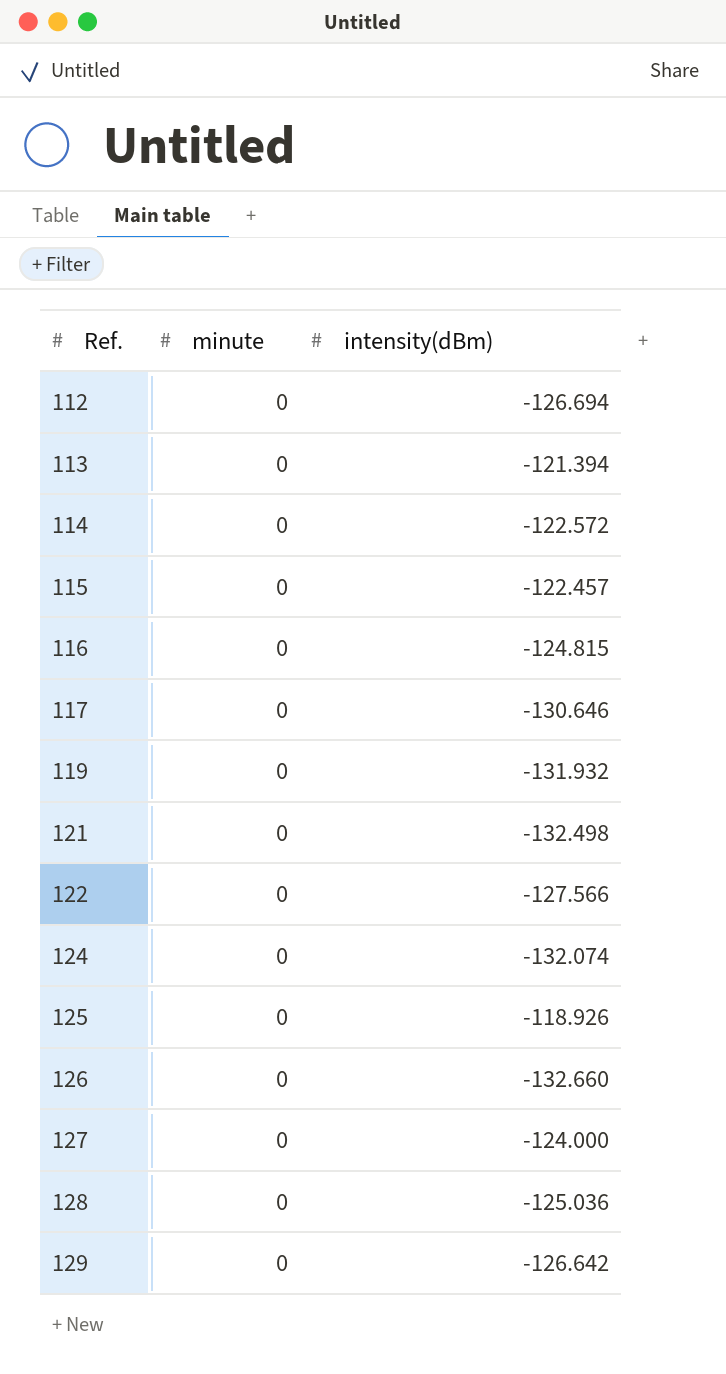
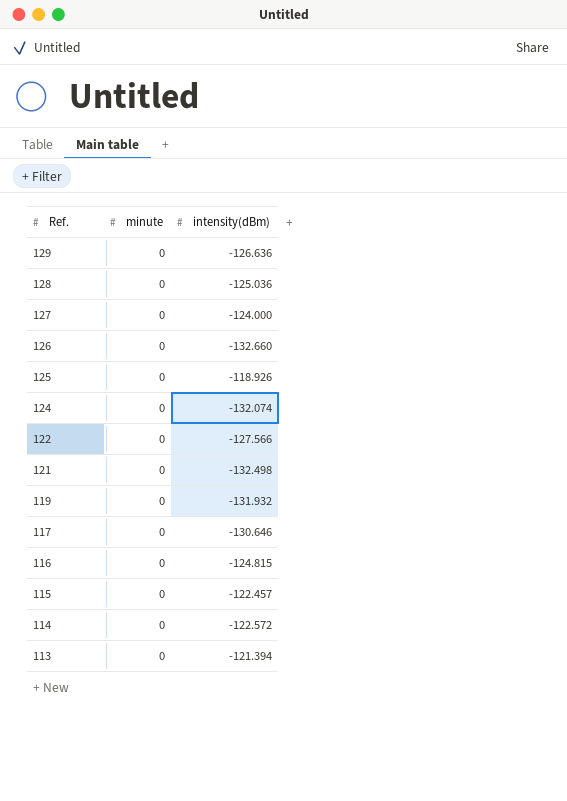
row order: Ref. ascending -> Ref. descending
row 112: 0 | -126.694 -> none
129 | intensity(dBm): -126.642 -> -126.636

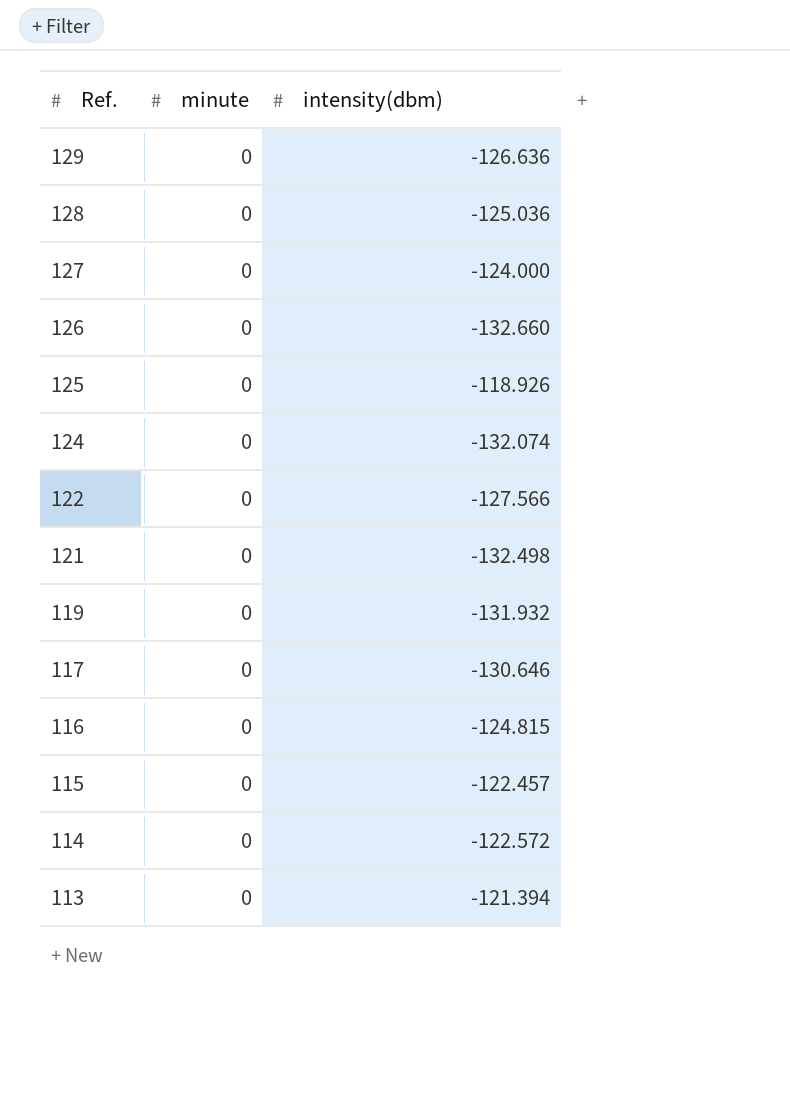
column name: intensity(dBm) -> intensity(dbm)

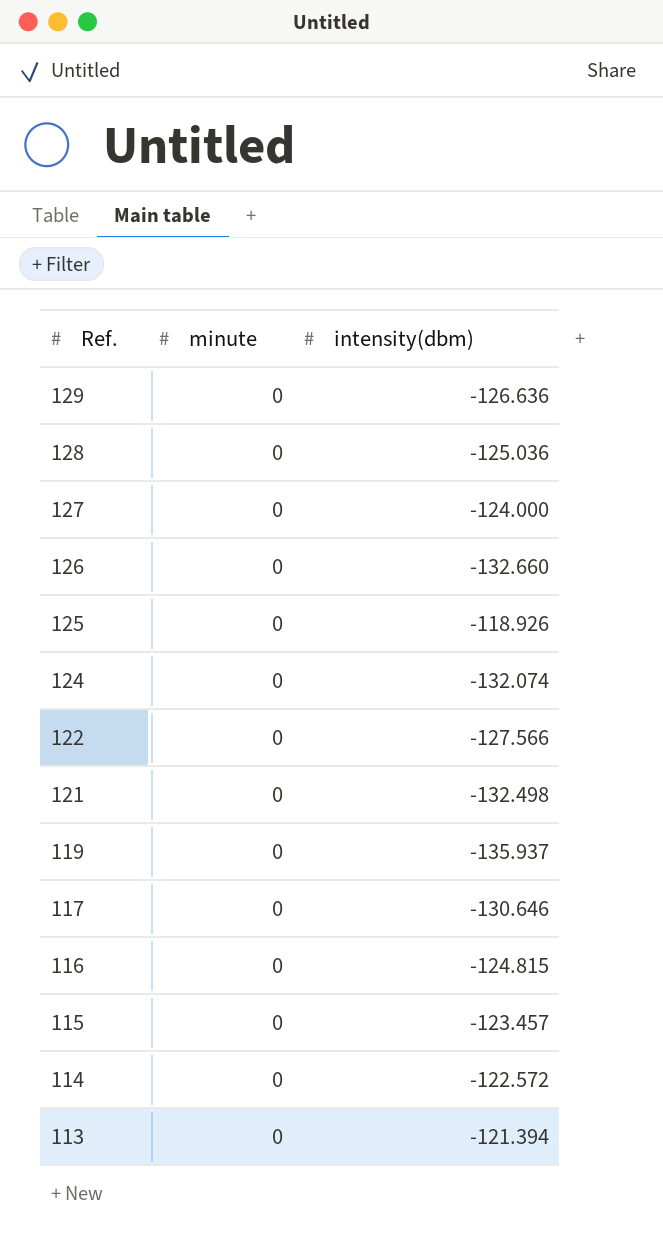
119 | intensity(dbm): -131.932 -> -135.937
115 | intensity(dbm): -122.457 -> -123.457

